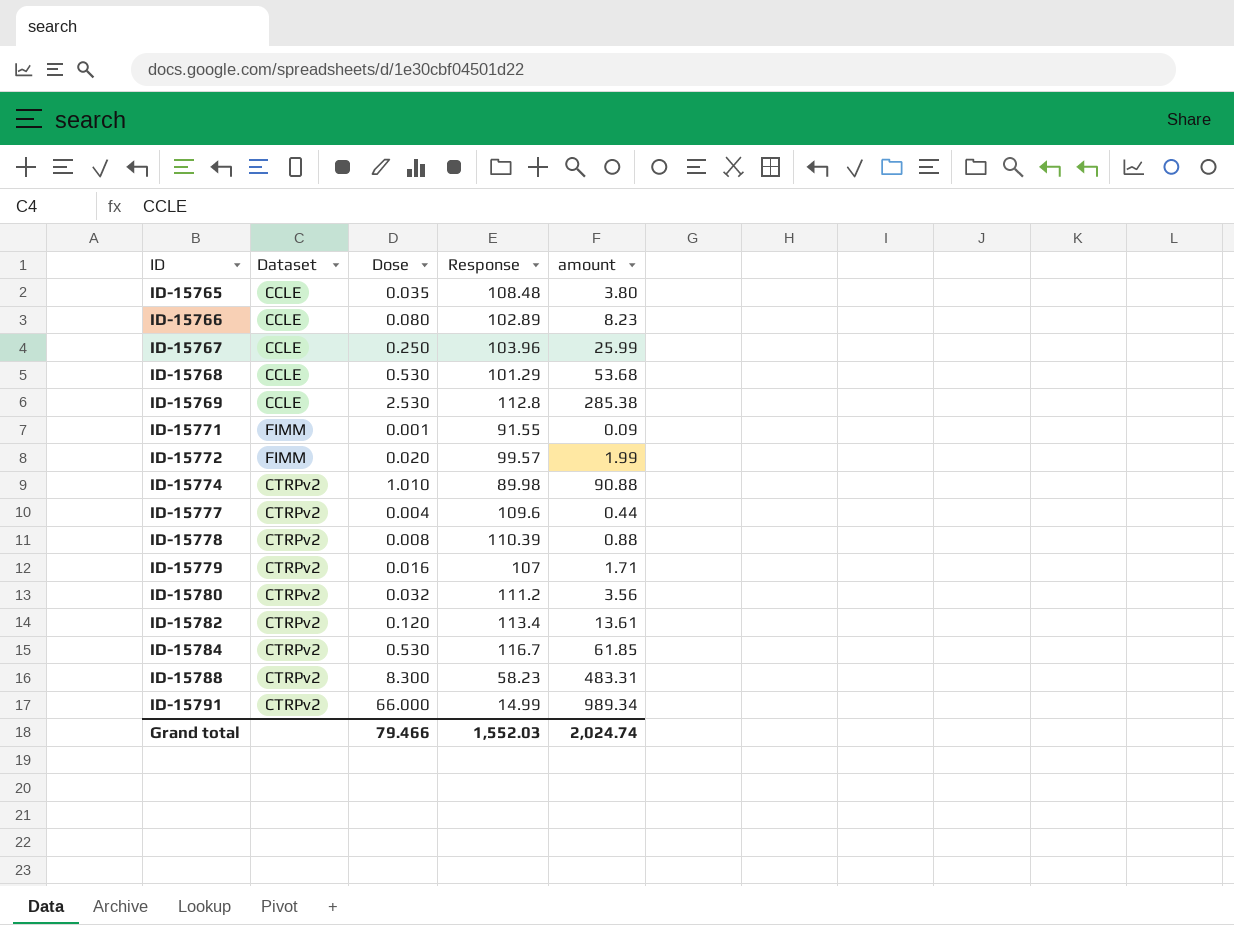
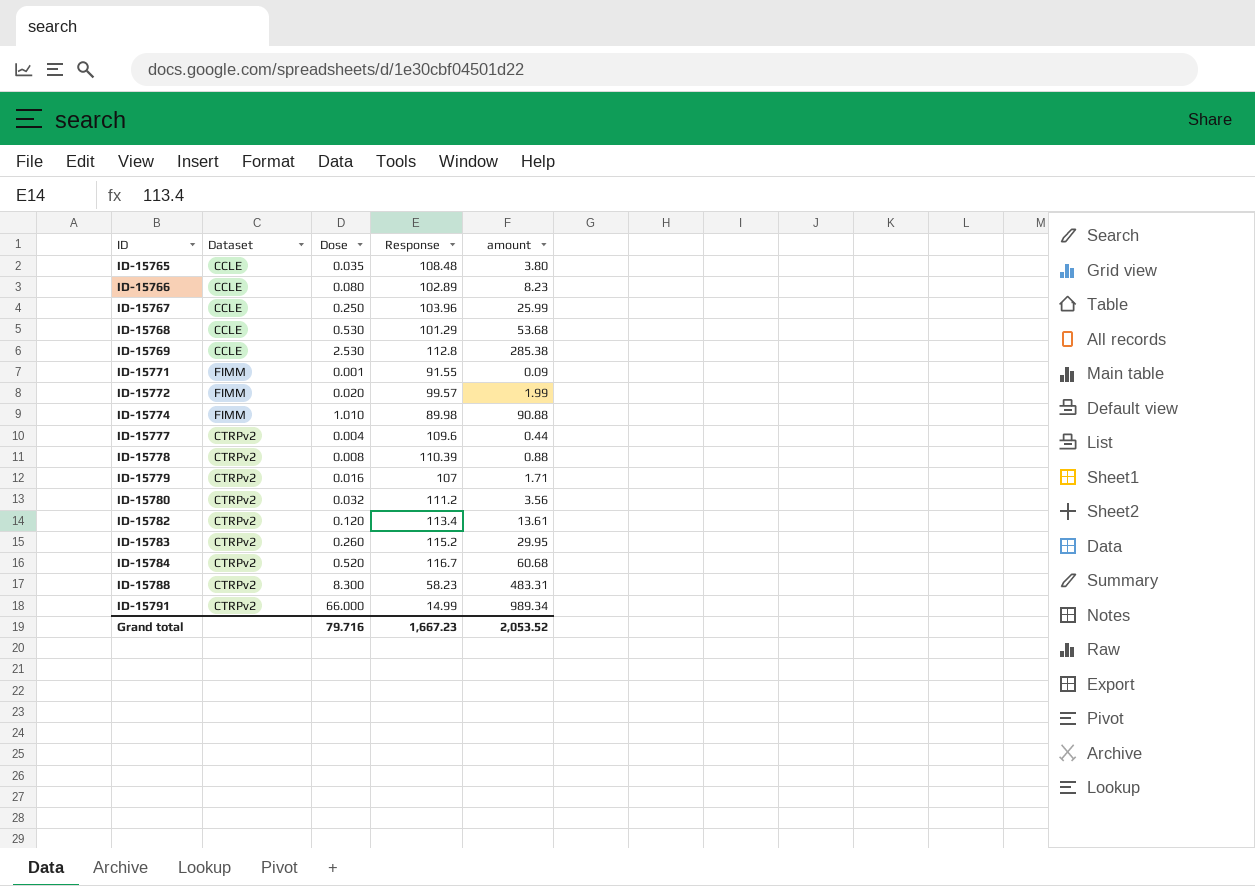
ID-15774 | Dataset: CTRPv2 -> FIMM
row ID-15783: none -> CTRPv2 | 0.260 | 115.2 | 29.95
ID-15784 | Dose: 0.530 -> 0.520
ID-15784 | amount: 61.85 -> 60.68
Grand total | Dose: 79.466 -> 79.716
Grand total | Response: 1,552.03 -> 1,667.23
Grand total | amount: 2,024.74 -> 2,053.52

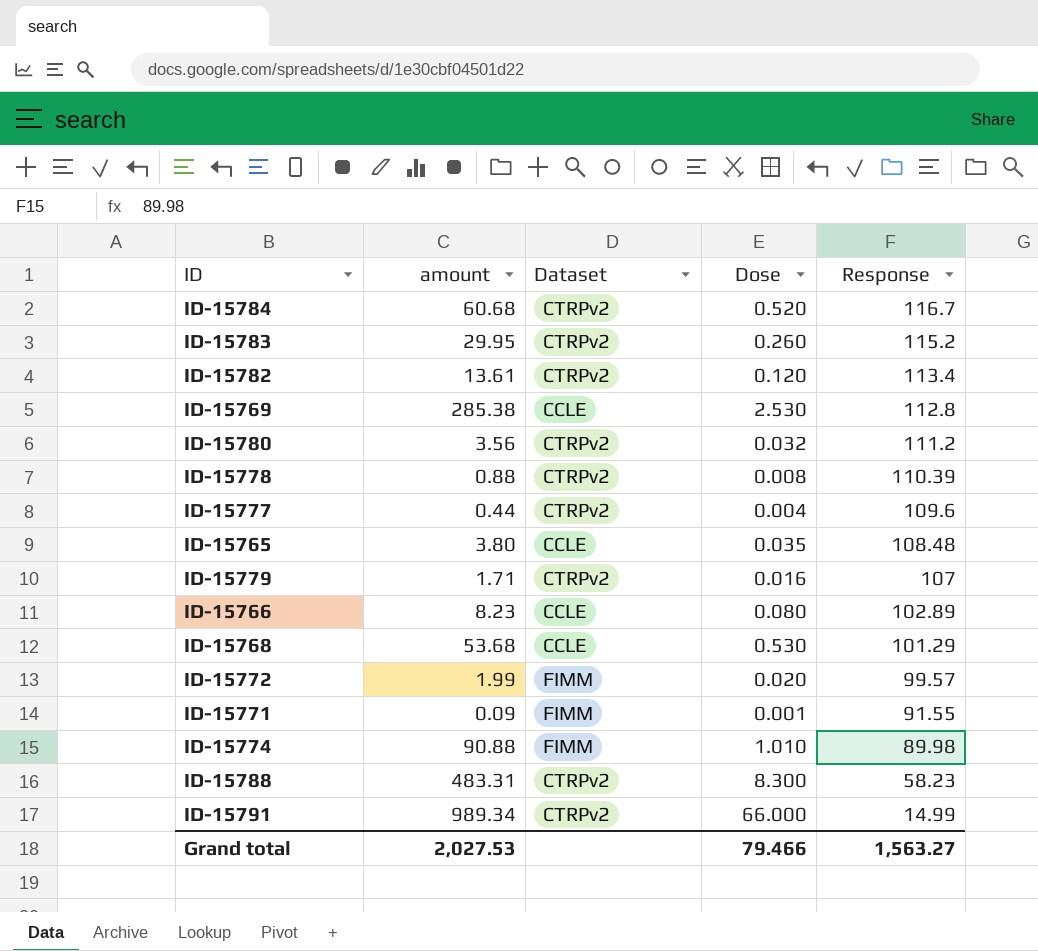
row order: ID ascending -> Response descending
column amount | position: 5 -> 2
row ID-15767: CCLE | 0.250 | 103.96 | 25.99 -> none
Grand total | amount: 2,053.52 -> 2,027.53
Grand total | Dose: 79.716 -> 79.466
Grand total | Response: 1,667.23 -> 1,563.27

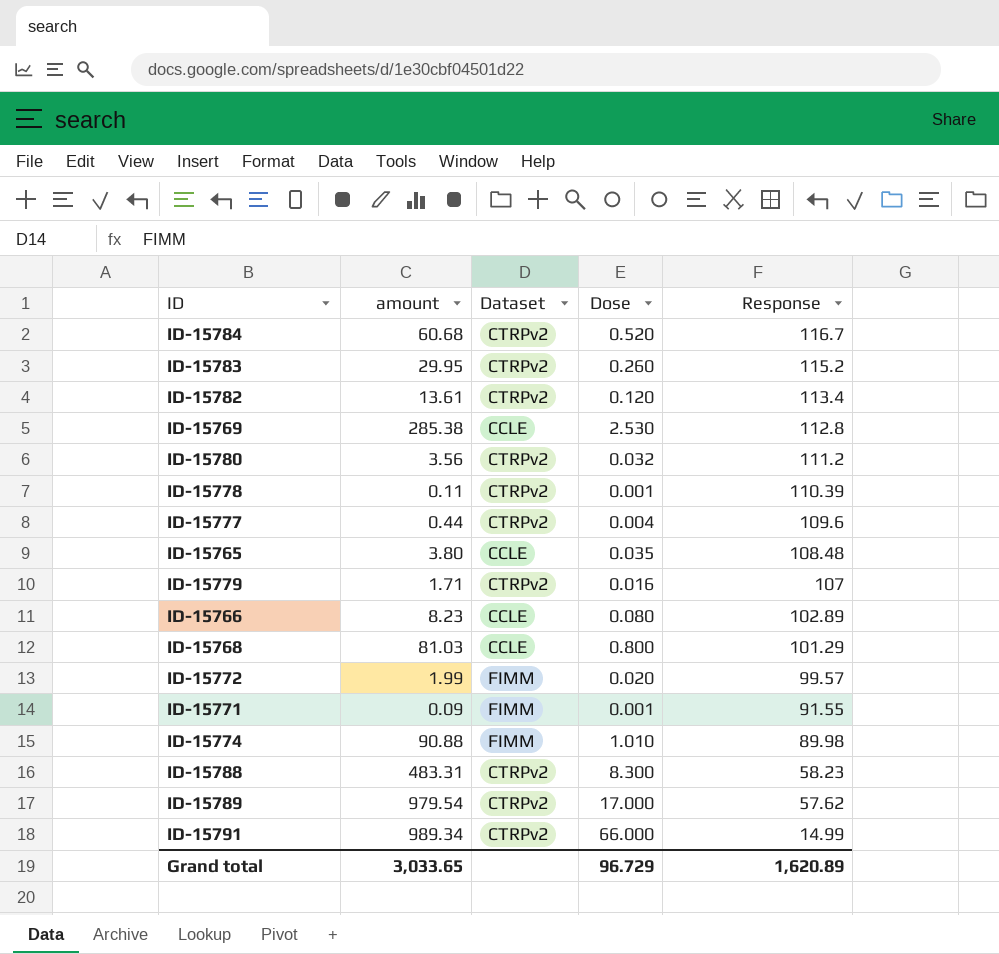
ID-15778 | amount: 0.88 -> 0.11
ID-15778 | Dose: 0.008 -> 0.001
ID-15768 | amount: 53.68 -> 81.03
ID-15768 | Dose: 0.530 -> 0.800
row ID-15789: none -> 979.54 | CTRPv2 | 17.000 | 57.62
Grand total | amount: 2,027.53 -> 3,033.65
Grand total | Dose: 79.466 -> 96.729
Grand total | Response: 1,563.27 -> 1,620.89

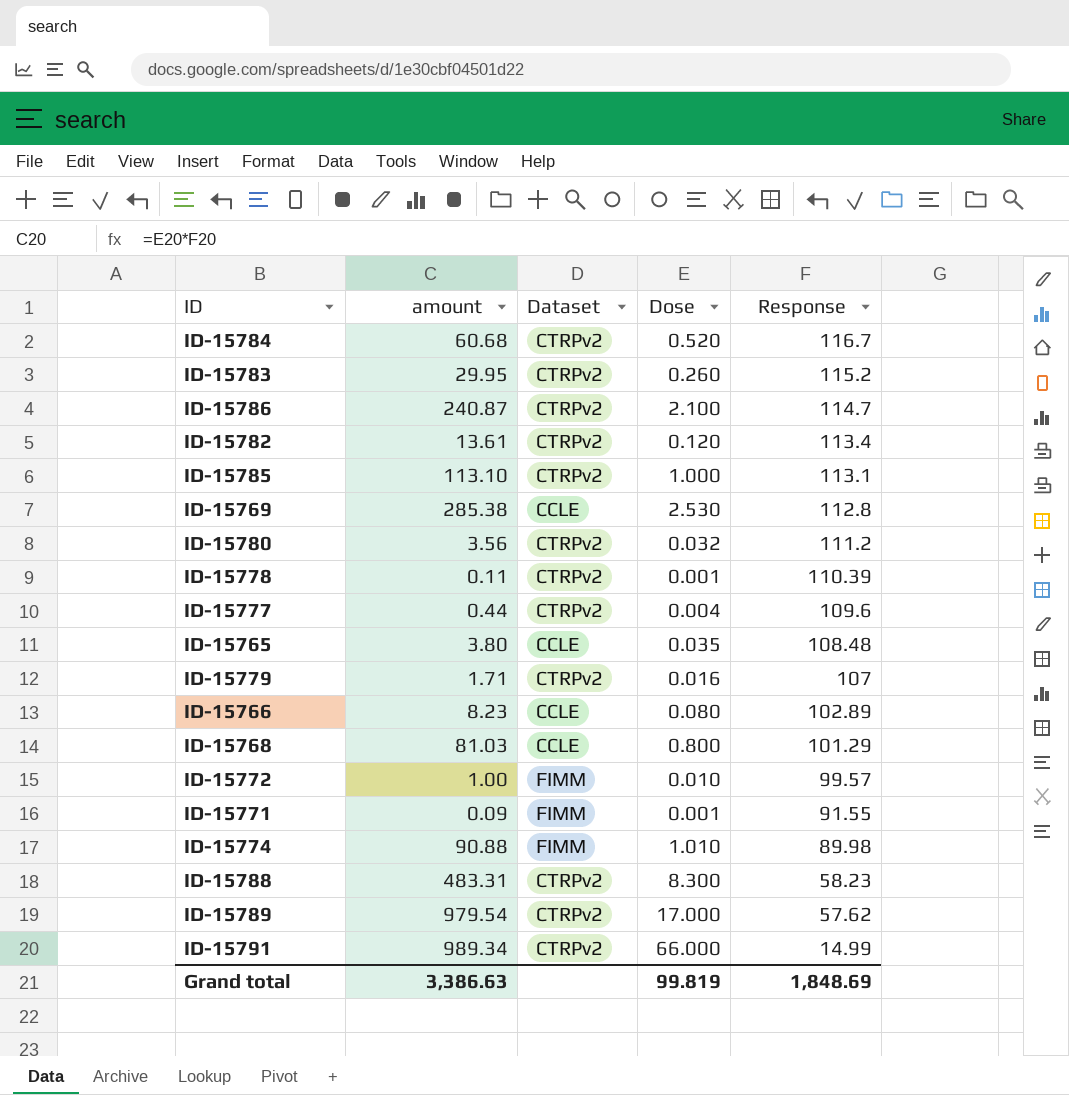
row ID-15786: none -> 240.87 | CTRPv2 | 2.100 | 114.7
row ID-15785: none -> 113.10 | CTRPv2 | 1.000 | 113.1
ID-15772 | amount: 1.99 -> 1.00
ID-15772 | Dose: 0.020 -> 0.010
Grand total | amount: 3,033.65 -> 3,386.63
Grand total | Dose: 96.729 -> 99.819
Grand total | Response: 1,620.89 -> 1,848.69

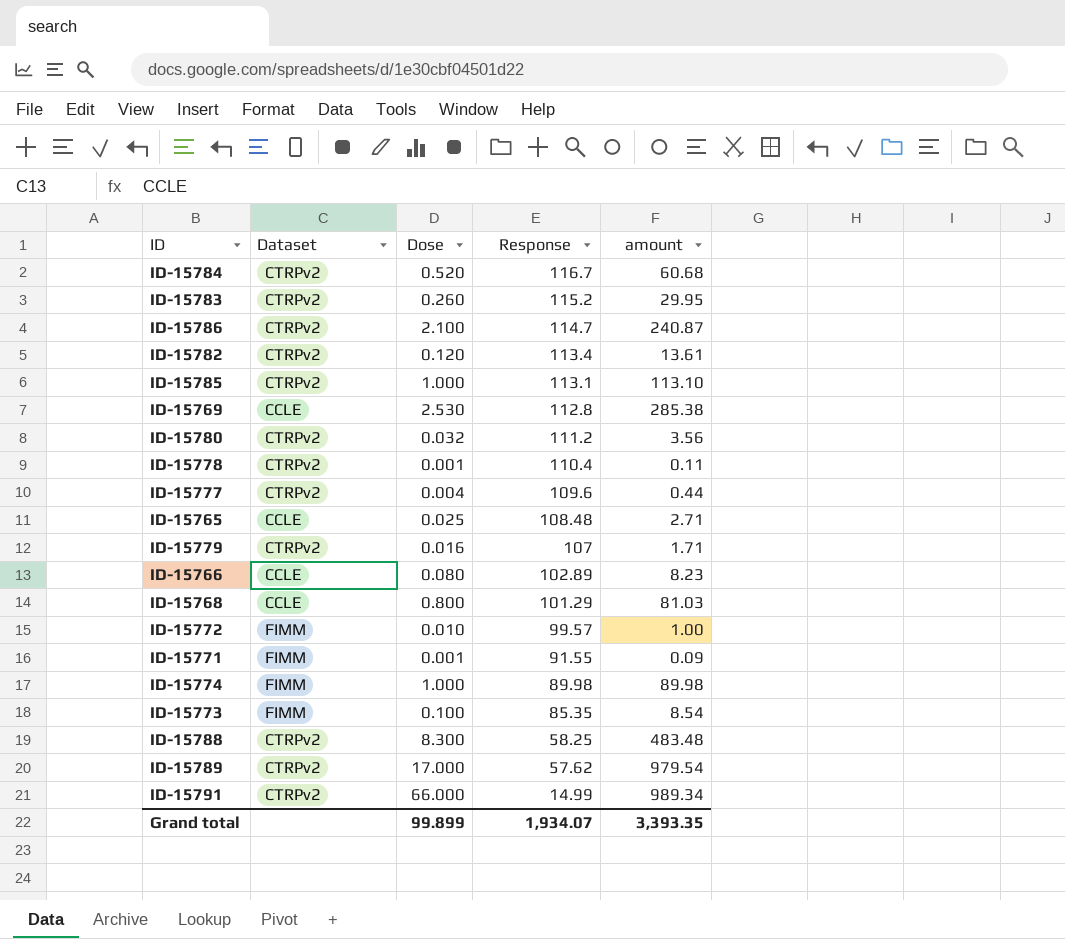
column amount | position: 2 -> 5
ID-15778 | Response: 110.39 -> 110.4
ID-15765 | Dose: 0.035 -> 0.025
ID-15765 | amount: 3.80 -> 2.71
ID-15774 | Dose: 1.010 -> 1.000
ID-15774 | amount: 90.88 -> 89.98
row ID-15773: none -> FIMM | 0.100 | 85.35 | 8.54
ID-15788 | Response: 58.23 -> 58.25
ID-15788 | amount: 483.31 -> 483.48
Grand total | Dose: 99.819 -> 99.899
Grand total | Response: 1,848.69 -> 1,934.07
Grand total | amount: 3,386.63 -> 3,393.35

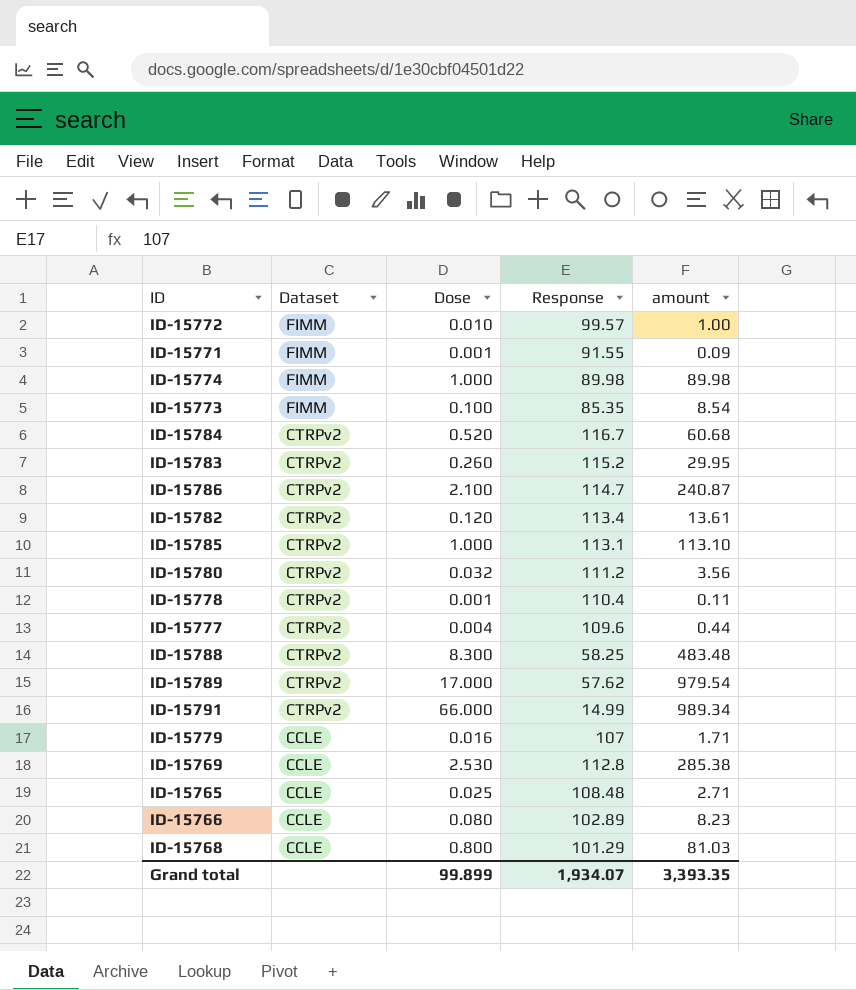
row order: Response descending -> Dataset descending
ID-15779 | Dataset: CTRPv2 -> CCLE

